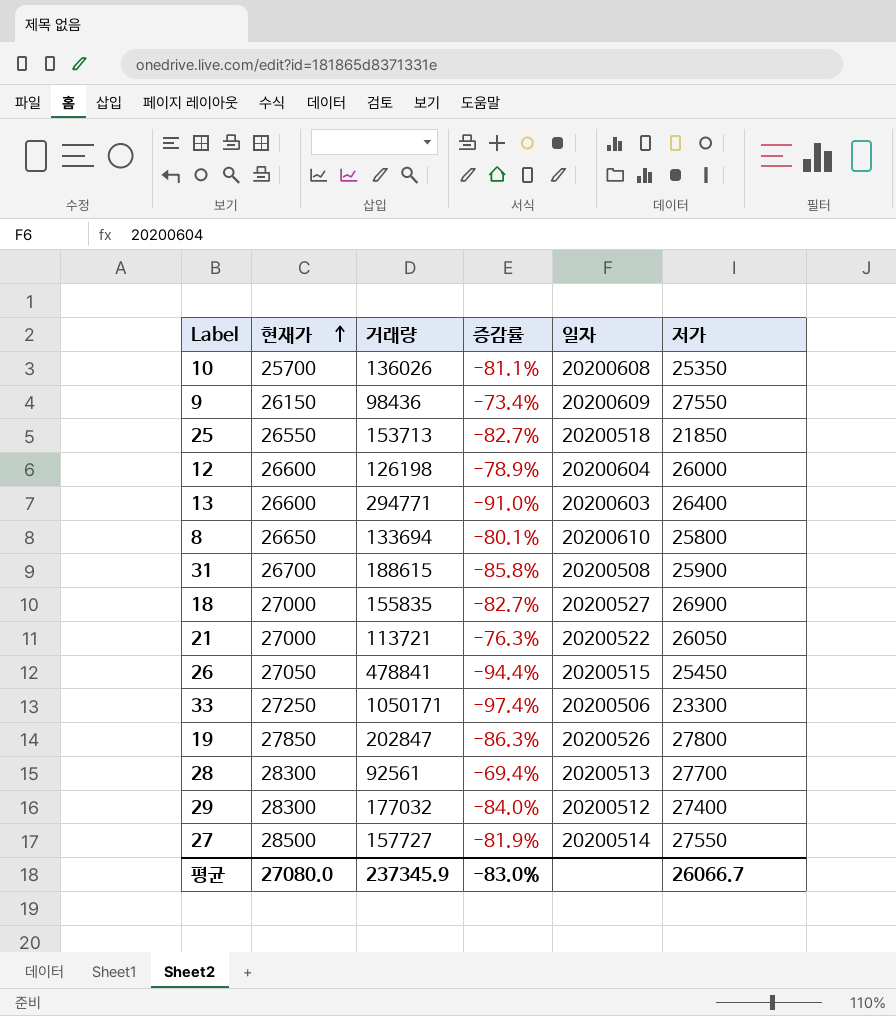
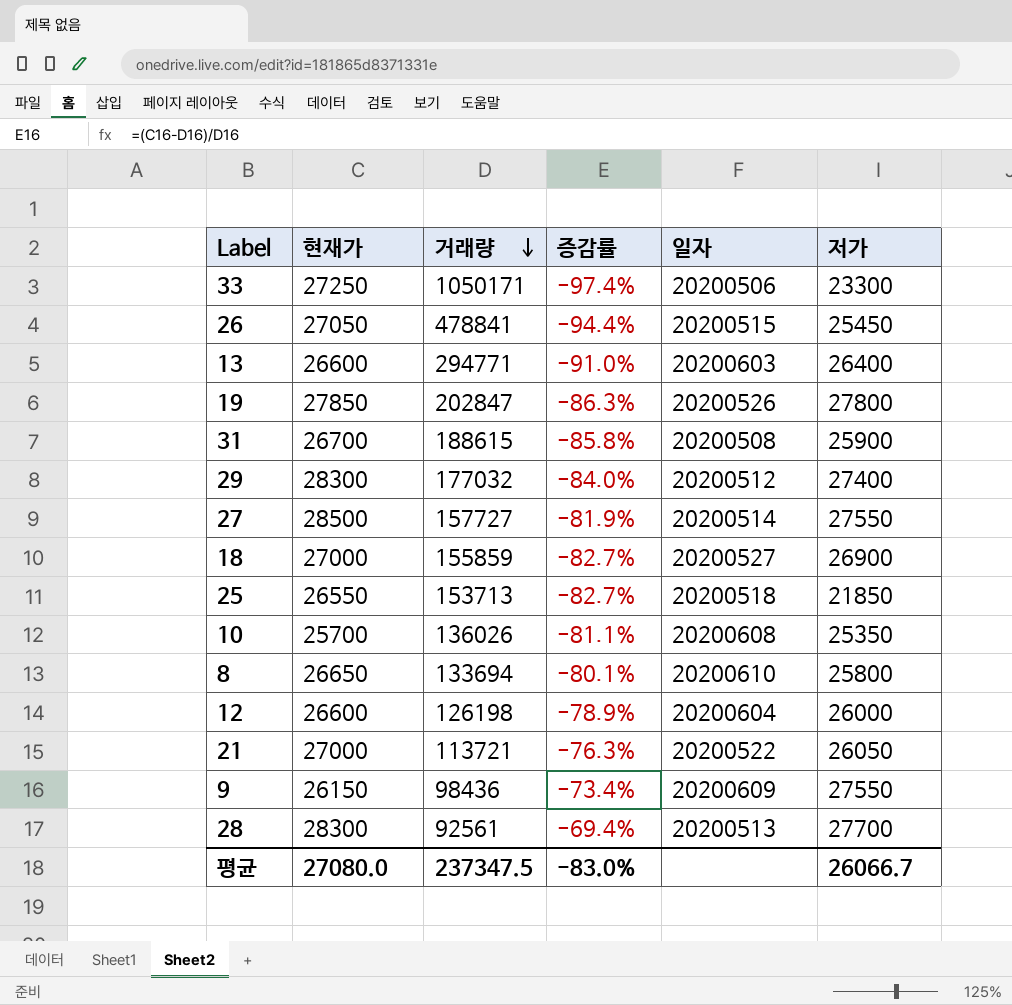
row order: 현재가 ascending -> 거래량 descending
18 | 거래량: 155835 -> 155859
평균 | 거래량: 237345.9 -> 237347.5

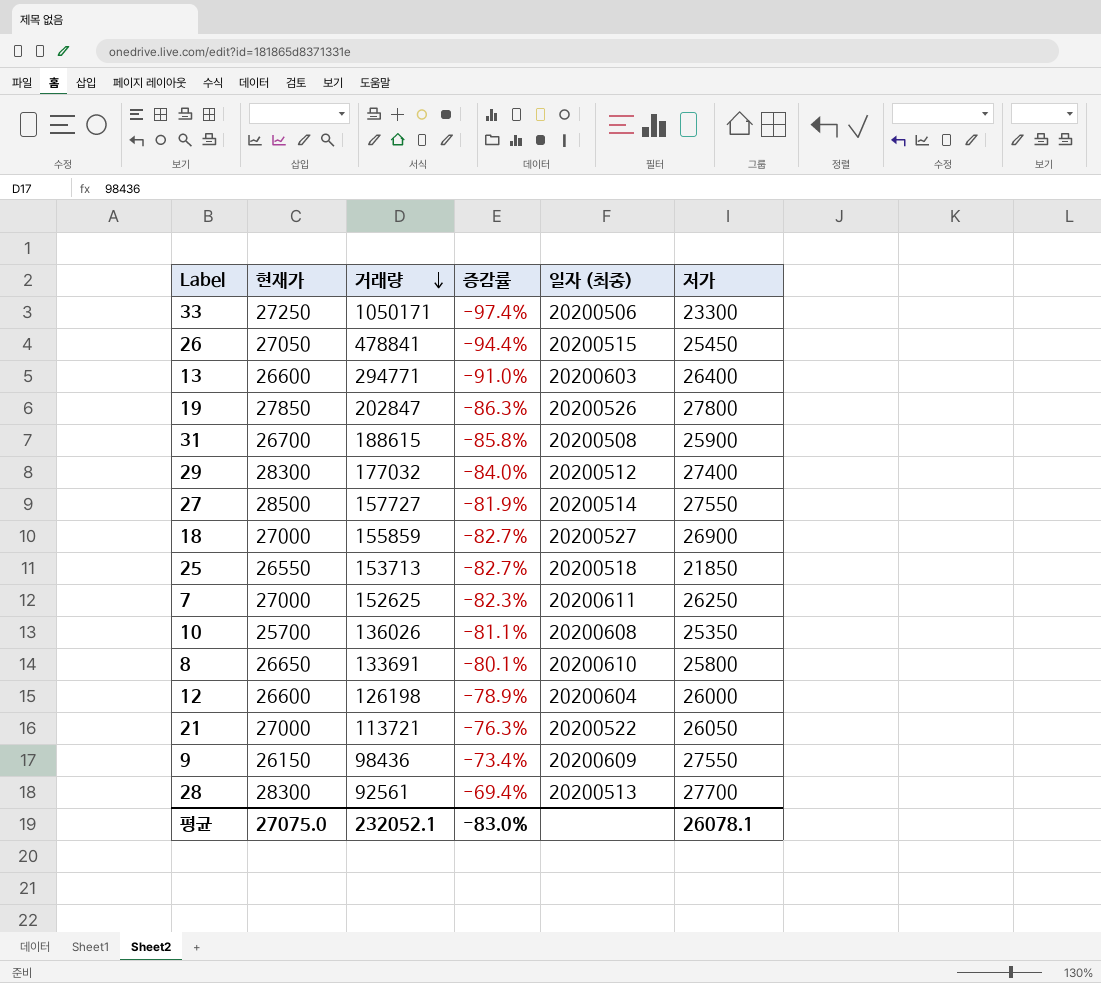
column name: 일자 -> 일자 (최종)
row 7: none -> 27000 | 152625 | -82.3% | 20200611 | 26250
8 | 거래량: 133694 -> 133691
평균 | 현재가: 27080.0 -> 27075.0
평균 | 거래량: 237347.5 -> 232052.1
평균 | 저가: 26066.7 -> 26078.1

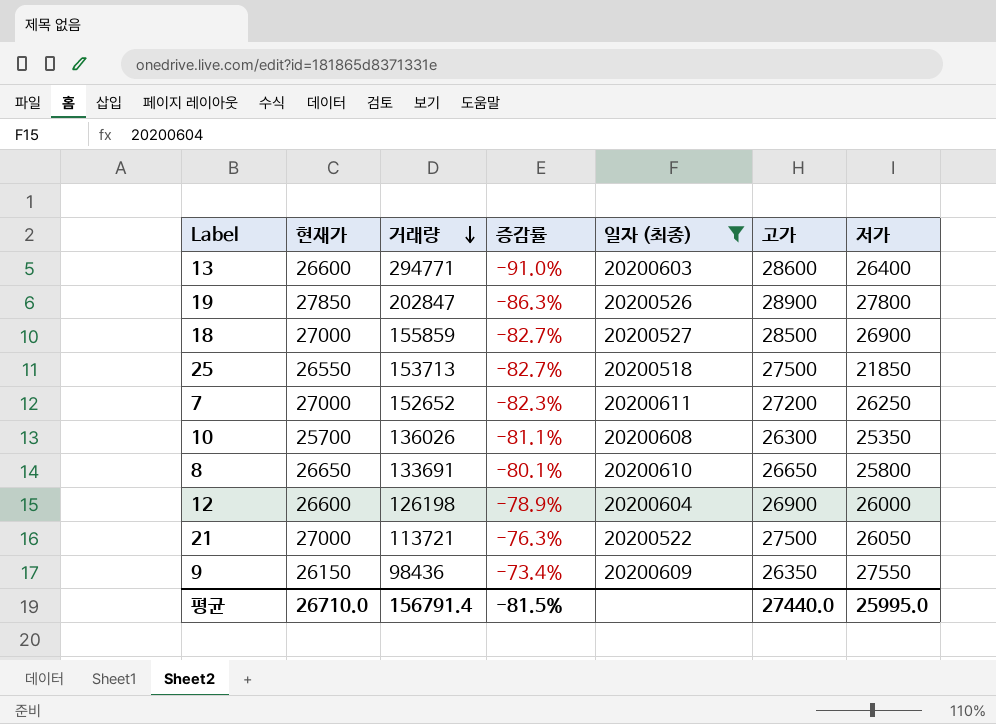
filter: none -> 일자 (최종) >= 20200518
column 고가 | position: none -> 6
7 | 거래량: 152625 -> 152652
평균 | 현재가: 27075.0 -> 26710.0
평균 | 거래량: 232052.1 -> 156791.4
평균 | 증감률: -83.0% -> -81.5%
평균 | 저가: 26078.1 -> 25995.0

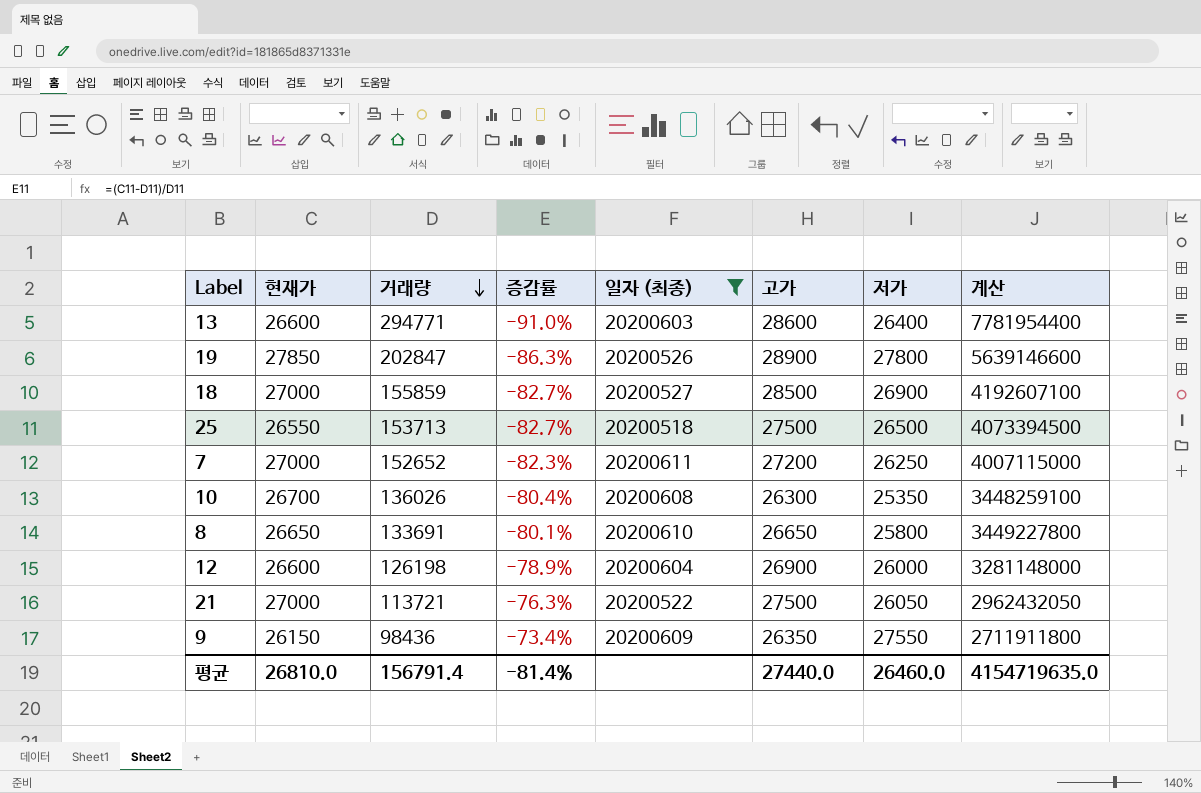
column 계산 | formula: none -> [거래량] * [저가]
25 | 저가: 21850 -> 26500
10 | 현재가: 25700 -> 26700
10 | 증감률: -81.1% -> -80.4%
평균 | 현재가: 26710.0 -> 26810.0
평균 | 증감률: -81.5% -> -81.4%
평균 | 저가: 25995.0 -> 26460.0

